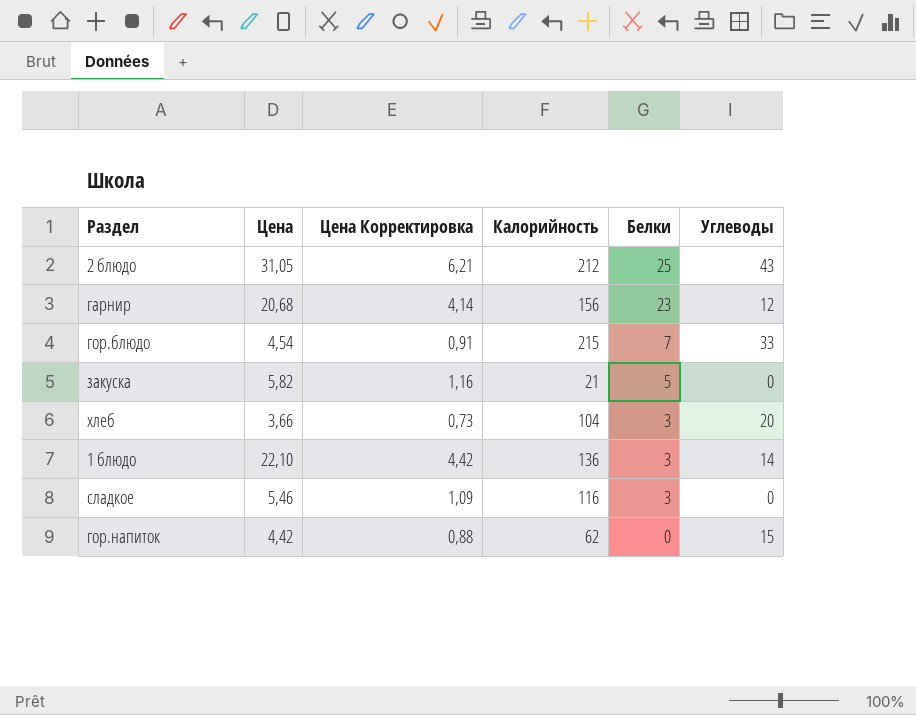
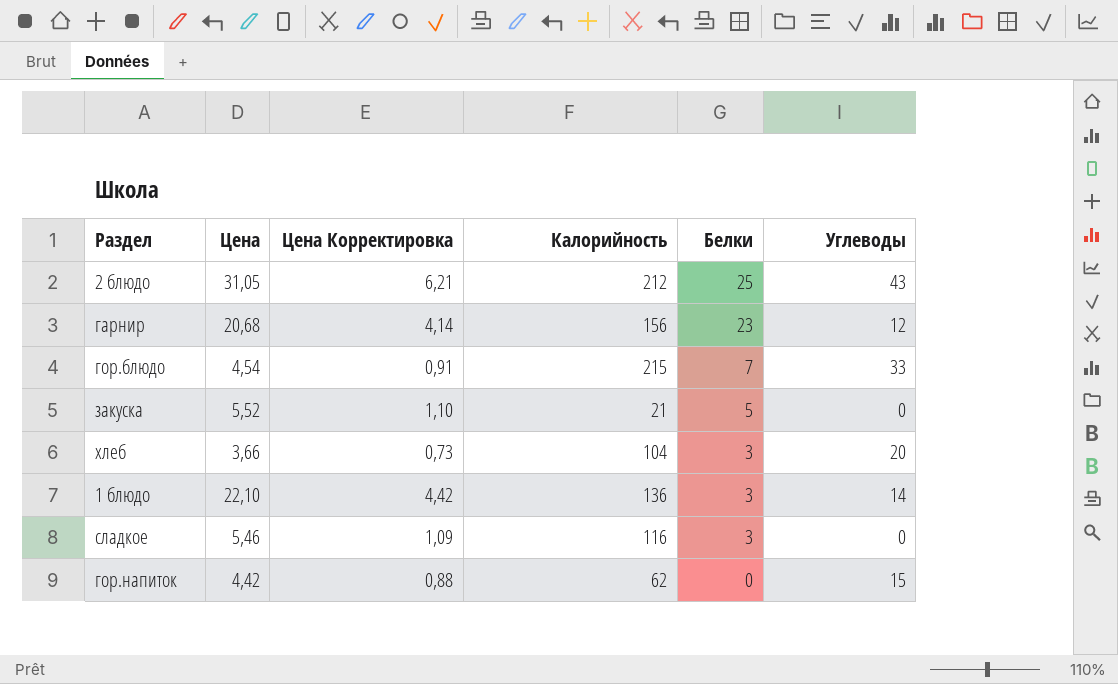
закуска | Цена: 5,82 -> 5,52
закуска | Цена Корректировка: 1,16 -> 1,10

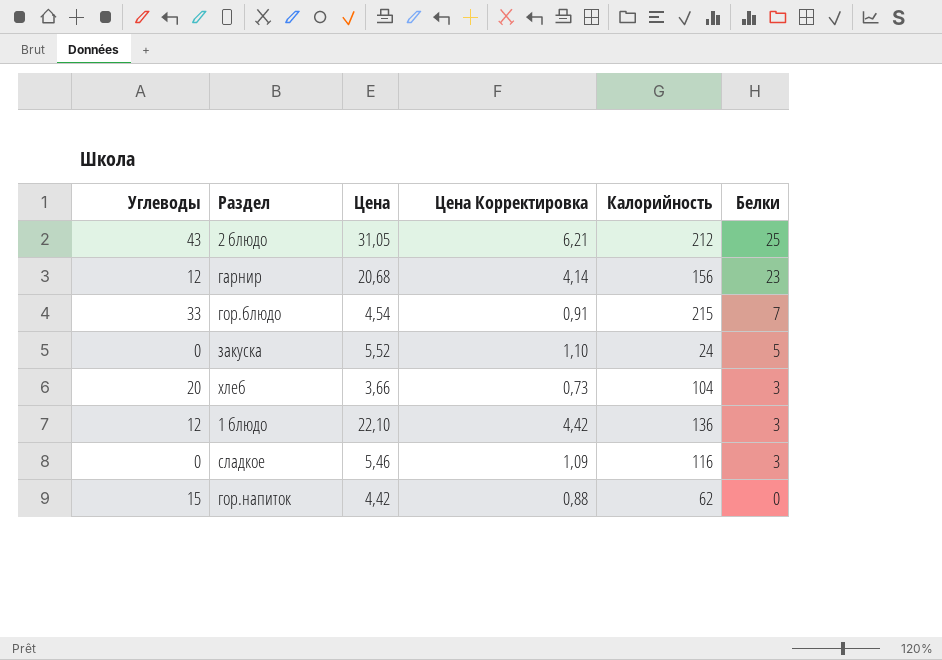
column Углеводы | position: 6 -> 1
закуска | Калорийность: 21 -> 24
1 блюдо | Углеводы: 14 -> 12

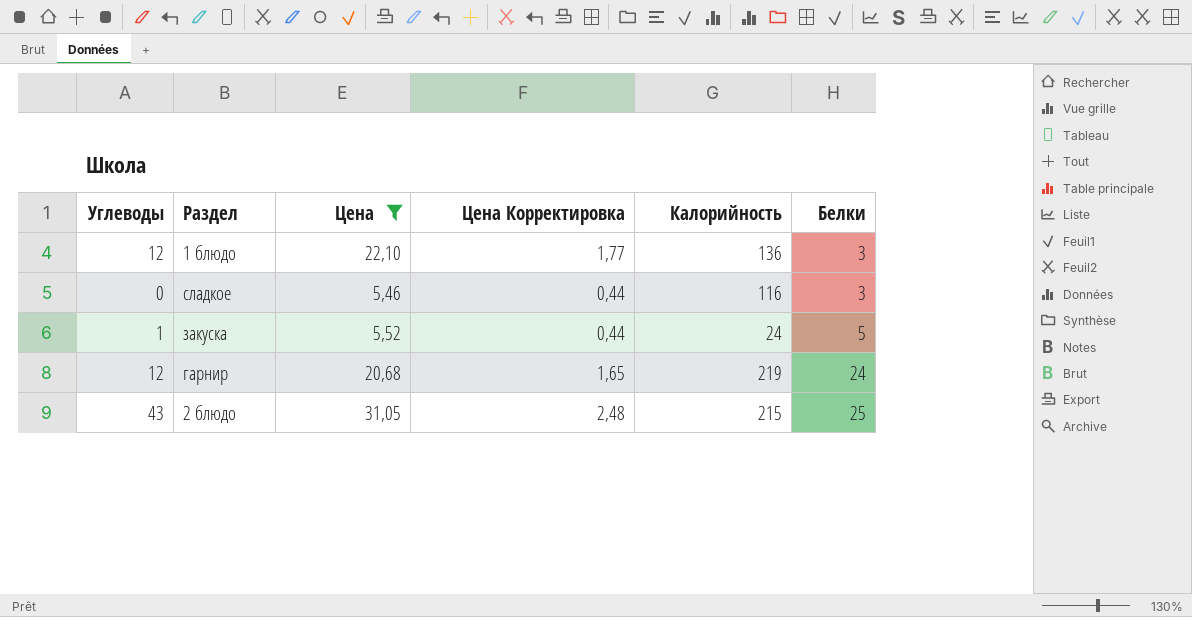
filter: none -> Цена >= 5,46
row order: Белки descending -> Белки ascending
column Цена Корректировка | formula: [Цена] * 0,2 -> [Цена] * 0,08
закуска | Углеводы: 0 -> 1
гарнир | Калорийность: 156 -> 219
гарнир | Белки: 23 -> 24
2 блюдо | Калорийность: 212 -> 215

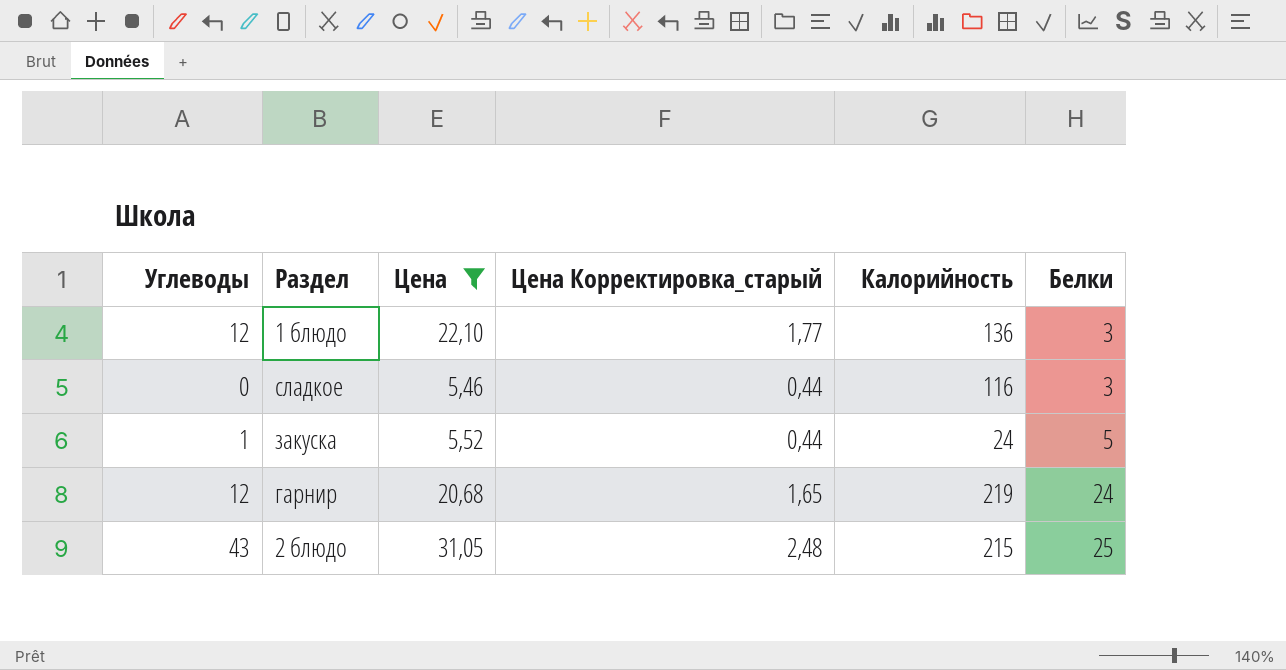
column name: Цена Корректировка -> Цена Корректировка_старый

